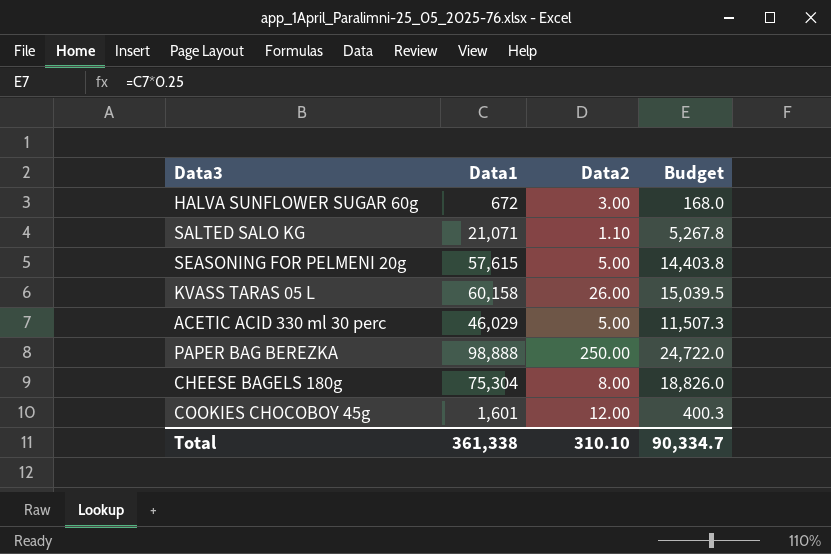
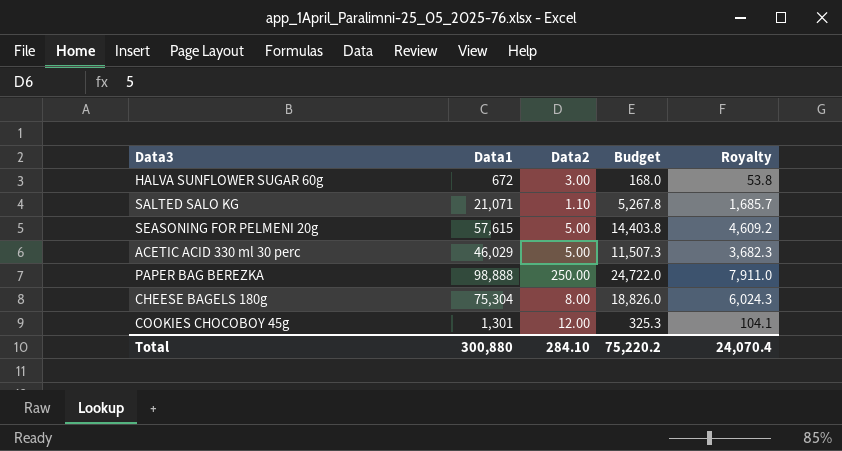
column Royalty | formula: none -> [Data1] * 0.08
row KVASS TARAS 05 L: 60,158 | 26.00 | 15,039.5 -> none
COOKIES CHOCOBOY 45g | Data1: 1,601 -> 1,301
COOKIES CHOCOBOY 45g | Budget: 400.3 -> 325.3
Total | Data1: 361,338 -> 300,880
Total | Data2: 310.10 -> 284.10
Total | Budget: 90,334.7 -> 75,220.2

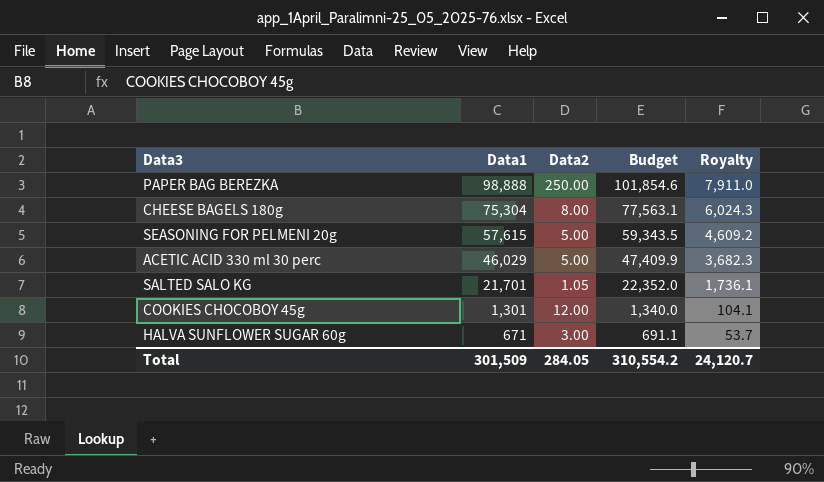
row order: none -> Data1 descending
column Budget | formula: [Data1] * 0.25 -> [Data1] * 1.03
SALTED SALO KG | Data1: 21,071 -> 21,701
SALTED SALO KG | Data2: 1.10 -> 1.05
SALTED SALO KG | Royalty: 1,685.7 -> 1,736.1
HALVA SUNFLOWER SUGAR 60g | Data1: 672 -> 671
HALVA SUNFLOWER SUGAR 60g | Royalty: 53.8 -> 53.7
Total | Data1: 300,880 -> 301,509
Total | Data2: 284.10 -> 284.05
Total | Budget: 75,220.2 -> 310,554.2
Total | Royalty: 24,070.4 -> 24,120.7

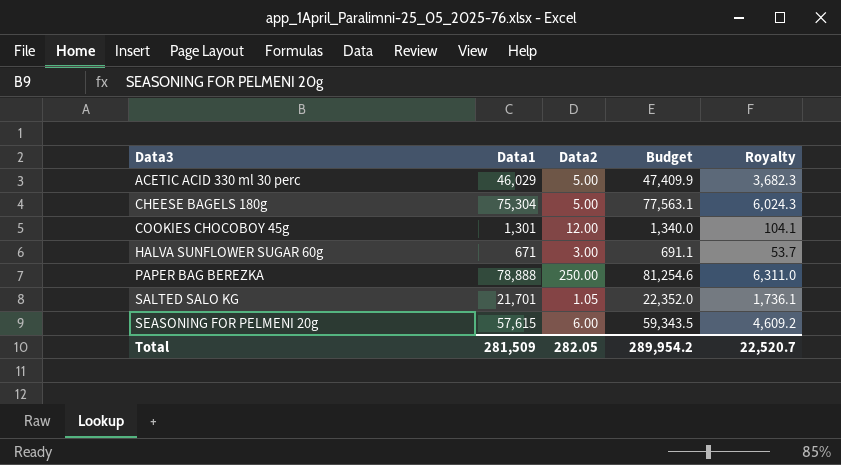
row order: Data1 descending -> Data3 ascending
CHEESE BAGELS 180g | Data2: 8.00 -> 5.00
PAPER BAG BEREZKA | Data1: 98,888 -> 78,888
PAPER BAG BEREZKA | Budget: 101,854.6 -> 81,254.6
PAPER BAG BEREZKA | Royalty: 7,911.0 -> 6,311.0
SEASONING FOR PELMENI 20g | Data2: 5.00 -> 6.00
Total | Data1: 301,509 -> 281,509
Total | Data2: 284.05 -> 282.05
Total | Budget: 310,554.2 -> 289,954.2
Total | Royalty: 24,120.7 -> 22,520.7

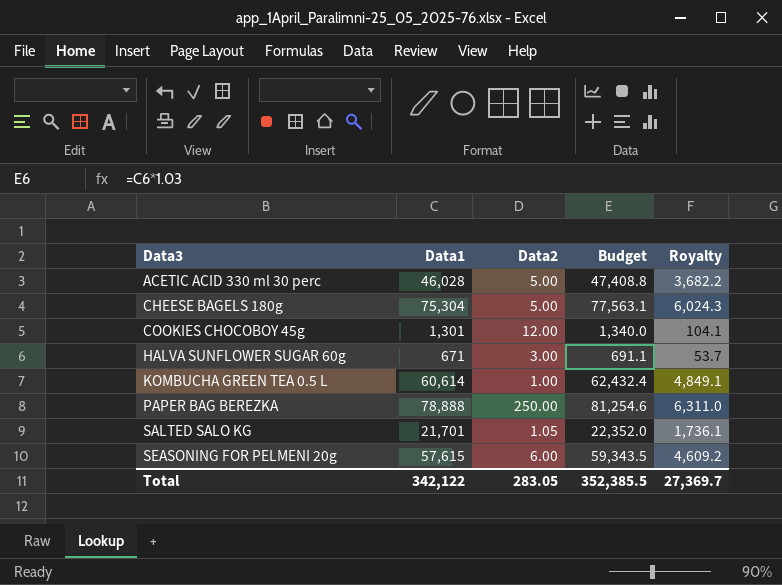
ACETIC ACID 330 ml 30 perc | Data1: 46,029 -> 46,028
ACETIC ACID 330 ml 30 perc | Budget: 47,409.9 -> 47,408.8
ACETIC ACID 330 ml 30 perc | Royalty: 3,682.3 -> 3,682.2
row KOMBUCHA GREEN TEA 0.5 L: none -> 60,614 | 1.00 | 62,432.4 | 4,849.1
Total | Data1: 281,509 -> 342,122
Total | Data2: 282.05 -> 283.05
Total | Budget: 289,954.2 -> 352,385.5
Total | Royalty: 22,520.7 -> 27,369.7

